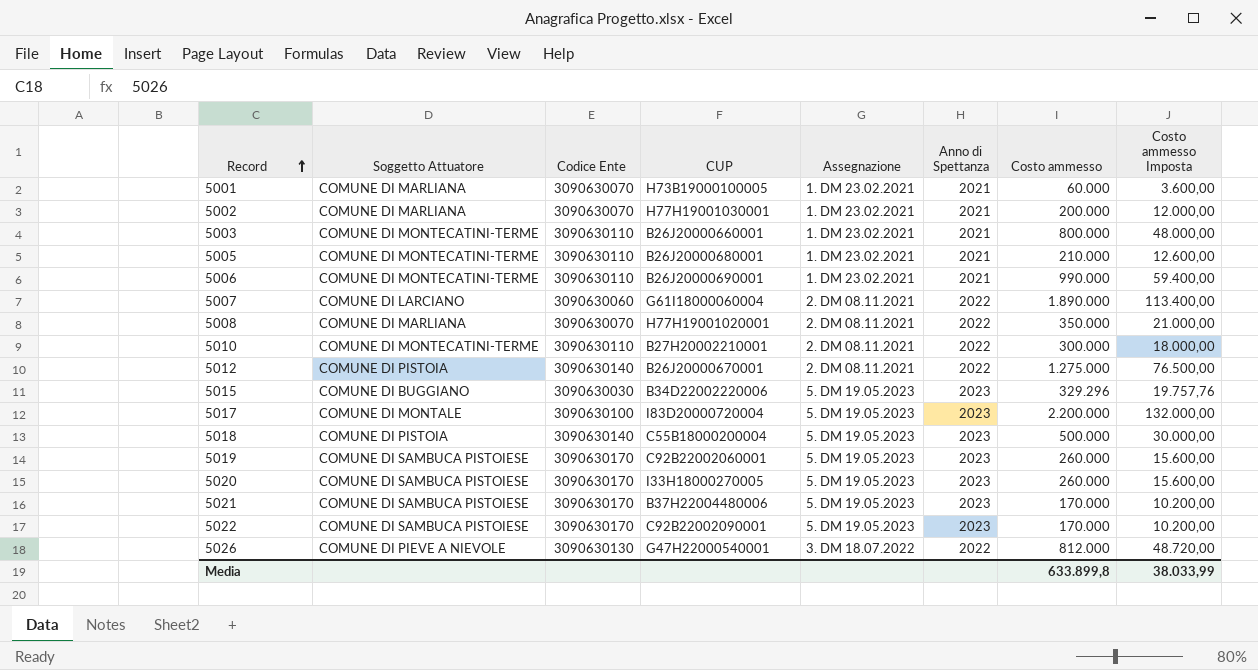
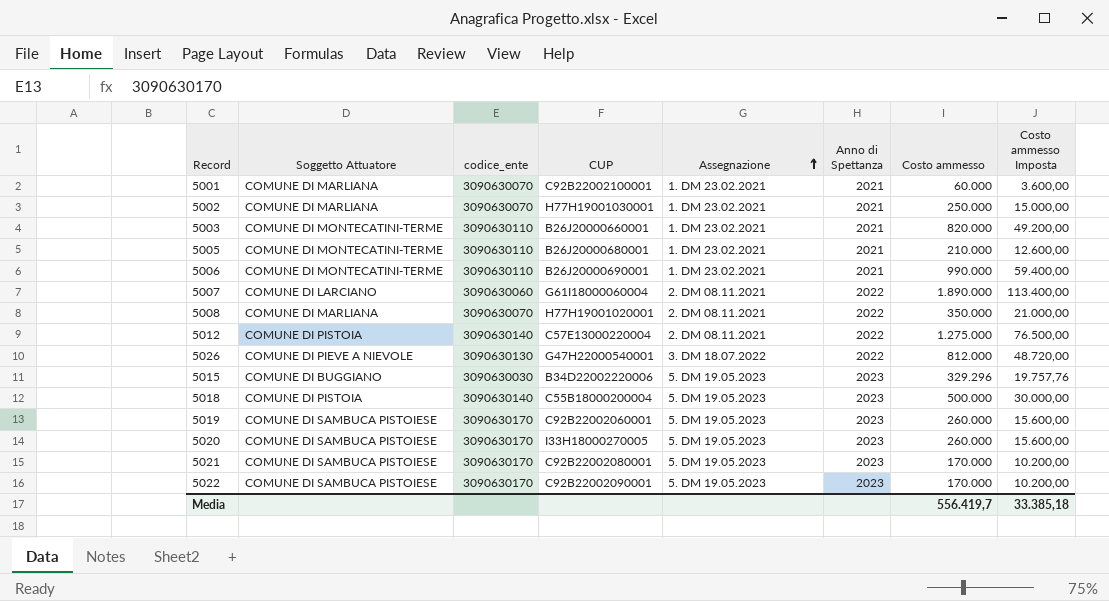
row order: Record ascending -> Assegnazione ascending
column name: Codice Ente -> codice_ente
row 5010: COMUNE DI MONTECATINI-TERME | 3090630110 | B27H20002210001 | 2. DM 08.11.2021 | 2022 | 300.000 | 18.000,00 -> none
row 5017: COMUNE DI MONTALE | 3090630100 | I83D20000720004 | 5. DM 19.05.2023 | 2023 | 2.200.000 | 132.000,00 -> none
5001 | CUP: H73B19000100005 -> C92B22002100001
5002 | Costo ammesso: 200.000 -> 250.000
5002 | Costo ammesso Imposta: 12.000,00 -> 15.000,00
5003 | Costo ammesso: 800.000 -> 820.000
5003 | Costo ammesso Imposta: 48.000,00 -> 49.200,00
5012 | CUP: B26J20000670001 -> C57E13000220004
5021 | CUP: B37H22004480006 -> C92B22002080001
Media | Costo ammesso: 633.899,8 -> 556.419,7
Media | Costo ammesso Imposta: 38.033,99 -> 33.385,18

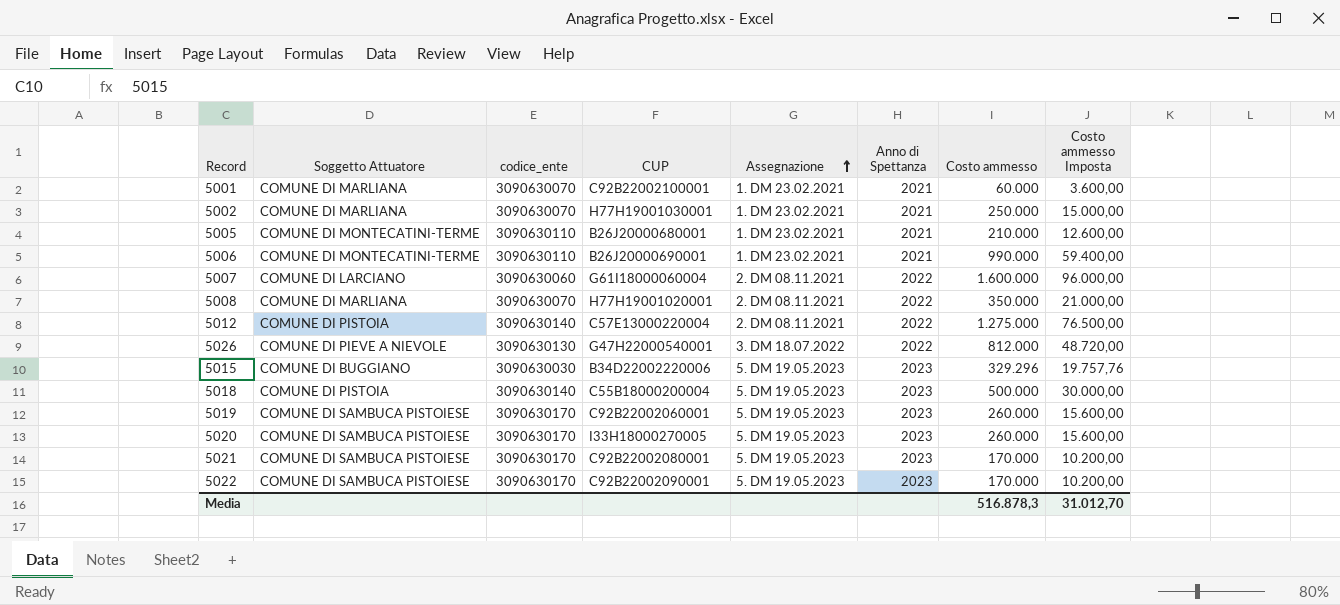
row 5003: COMUNE DI MONTECATINI-TERME | 3090630110 | B26J20000660001 | 1. DM 23.02.2021 | 2021 | 820.000 | 49.200,00 -> none
5007 | Costo ammesso: 1.890.000 -> 1.600.000
5007 | Costo ammesso Imposta: 113.400,00 -> 96.000,00
Media | Costo ammesso: 556.419,7 -> 516.878,3
Media | Costo ammesso Imposta: 33.385,18 -> 31.012,70

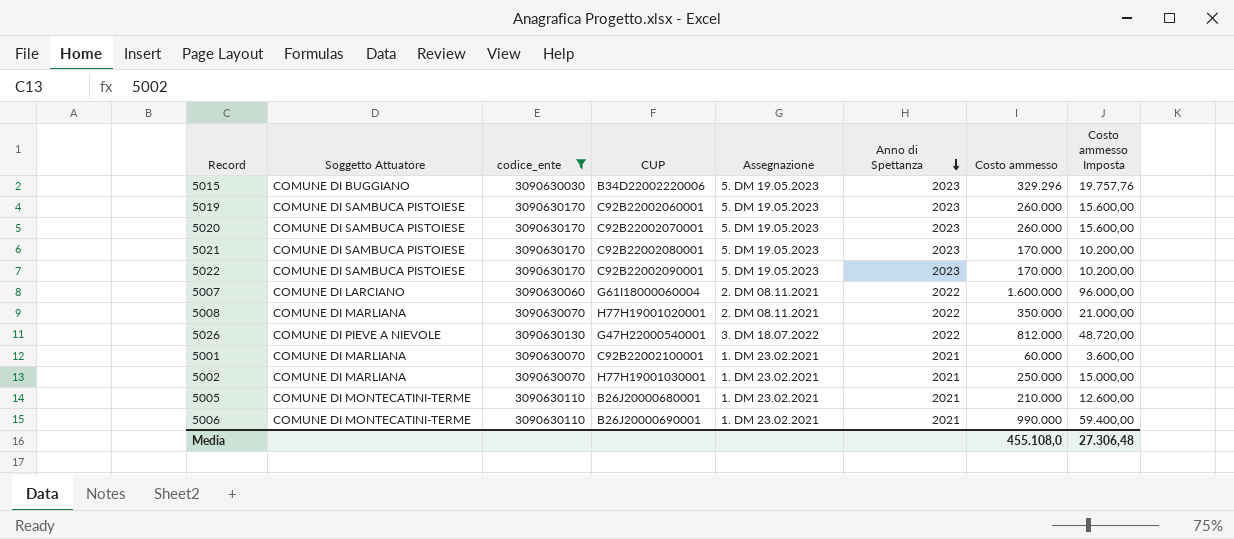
filter: none -> codice_ente != 3090630140
row order: Assegnazione ascending -> Anno di Spettanza descending
5020 | CUP: I33H18000270005 -> C92B22002070001
Media | Costo ammesso: 516.878,3 -> 455.108,0
Media | Costo ammesso Imposta: 31.012,70 -> 27.306,48

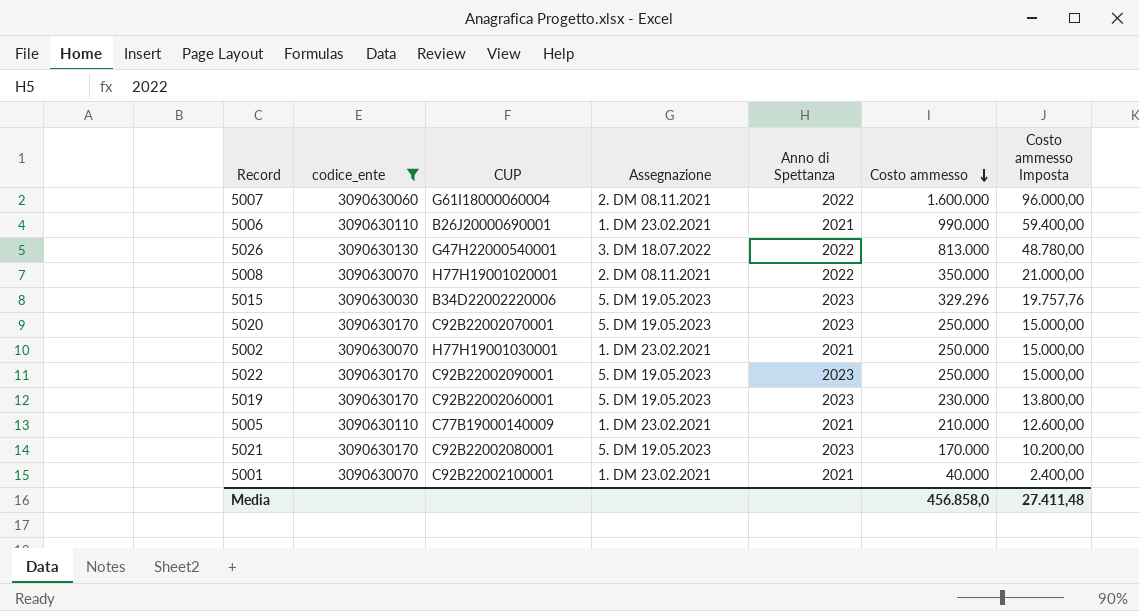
row order: Anno di Spettanza descending -> Costo ammesso descending
column Soggetto Attuatore | position: 2 -> none
5026 | Costo ammesso: 812.000 -> 813.000
5026 | Costo ammesso Imposta: 48.720,00 -> 48.780,00
5020 | Costo ammesso: 260.000 -> 250.000
5020 | Costo ammesso Imposta: 15.600,00 -> 15.000,00
5022 | Costo ammesso: 170.000 -> 250.000
5022 | Costo ammesso Imposta: 10.200,00 -> 15.000,00
5019 | Costo ammesso: 260.000 -> 230.000
5019 | Costo ammesso Imposta: 15.600,00 -> 13.800,00
5005 | CUP: B26J20000680001 -> C77B19000140009
5001 | Costo ammesso: 60.000 -> 40.000
5001 | Costo ammesso Imposta: 3.600,00 -> 2.400,00
Media | Costo ammesso: 455.108,0 -> 456.858,0
Media | Costo ammesso Imposta: 27.306,48 -> 27.411,48

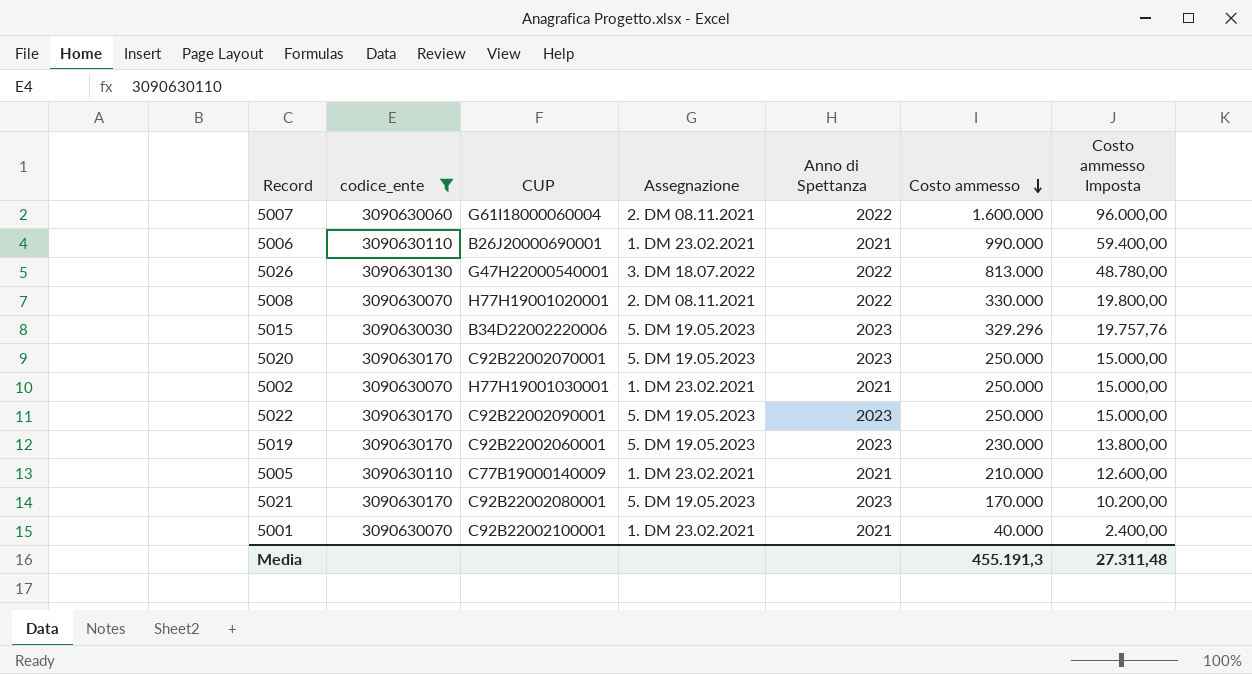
5008 | Costo ammesso: 350.000 -> 330.000
5008 | Costo ammesso Imposta: 21.000,00 -> 19.800,00
Media | Costo ammesso: 456.858,0 -> 455.191,3
Media | Costo ammesso Imposta: 27.411,48 -> 27.311,48

